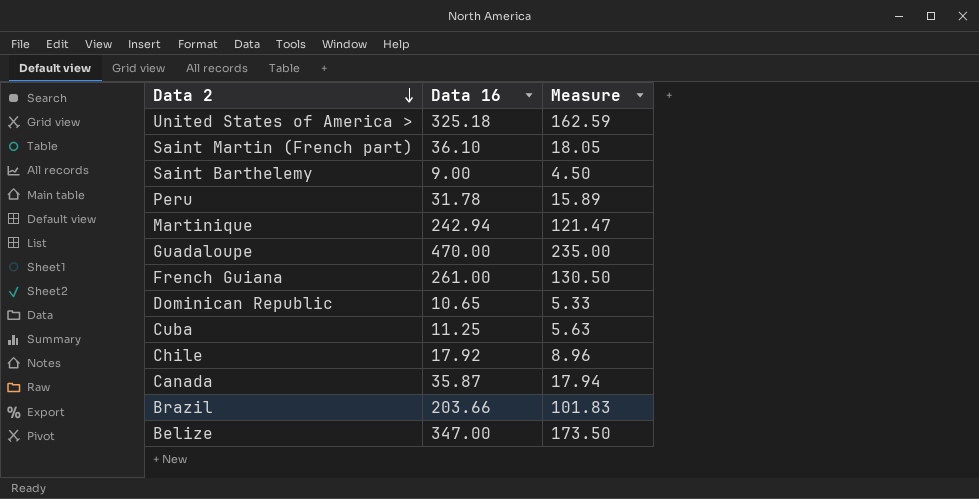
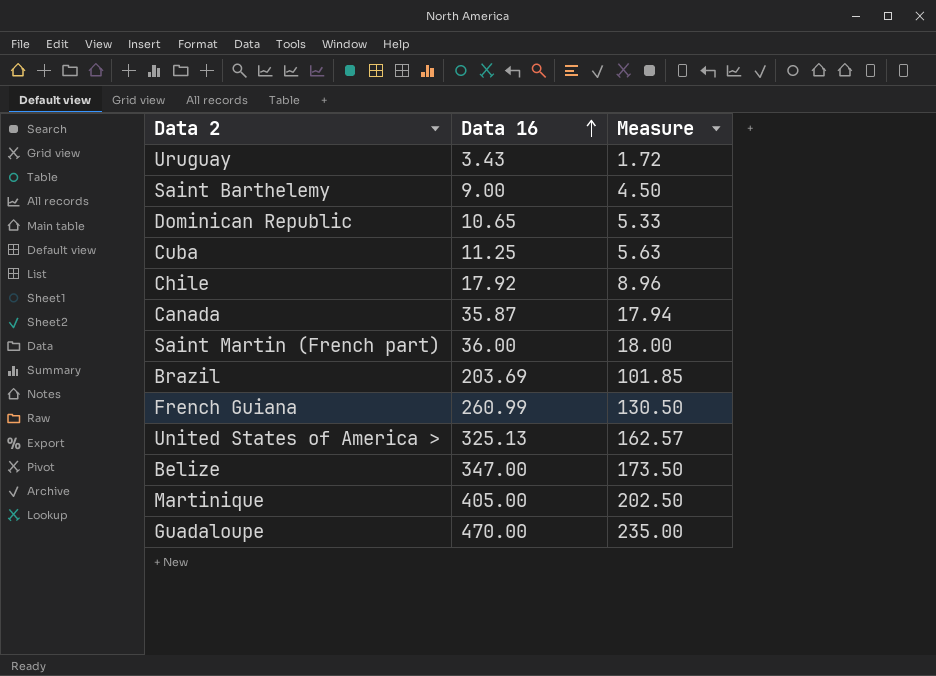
row order: Data 2 descending -> Data 16 ascending
row Peru: 31.78 | 15.89 -> none
row Uruguay: none -> 3.43 | 1.72
Saint Martin (French part) | Data 16: 36.10 -> 36.00
Saint Martin (French part) | Measure: 18.05 -> 18.00
Brazil | Data 16: 203.66 -> 203.69
Brazil | Measure: 101.83 -> 101.85
French Guiana | Data 16: 261.00 -> 260.99
United States of America > | Data 16: 325.18 -> 325.13
United States of America > | Measure: 162.59 -> 162.57
Martinique | Data 16: 242.94 -> 405.00
Martinique | Measure: 121.47 -> 202.50

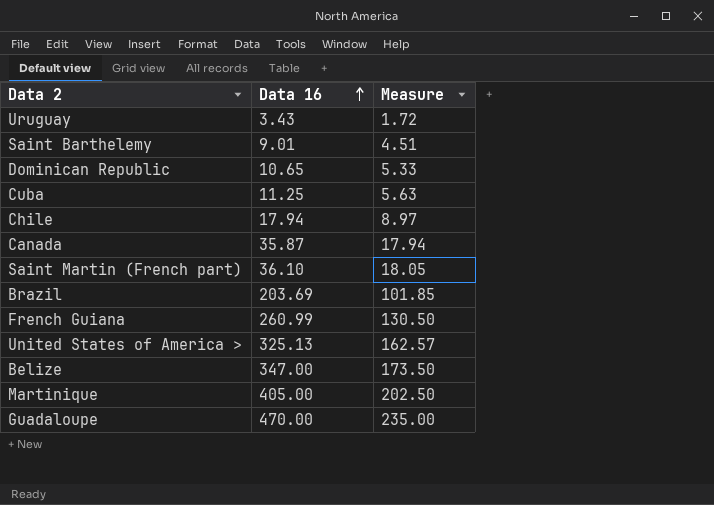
Saint Barthelemy | Data 16: 9.00 -> 9.01
Saint Barthelemy | Measure: 4.50 -> 4.51
Chile | Data 16: 17.92 -> 17.94
Chile | Measure: 8.96 -> 8.97
Saint Martin (French part) | Data 16: 36.00 -> 36.10
Saint Martin (French part) | Measure: 18.00 -> 18.05

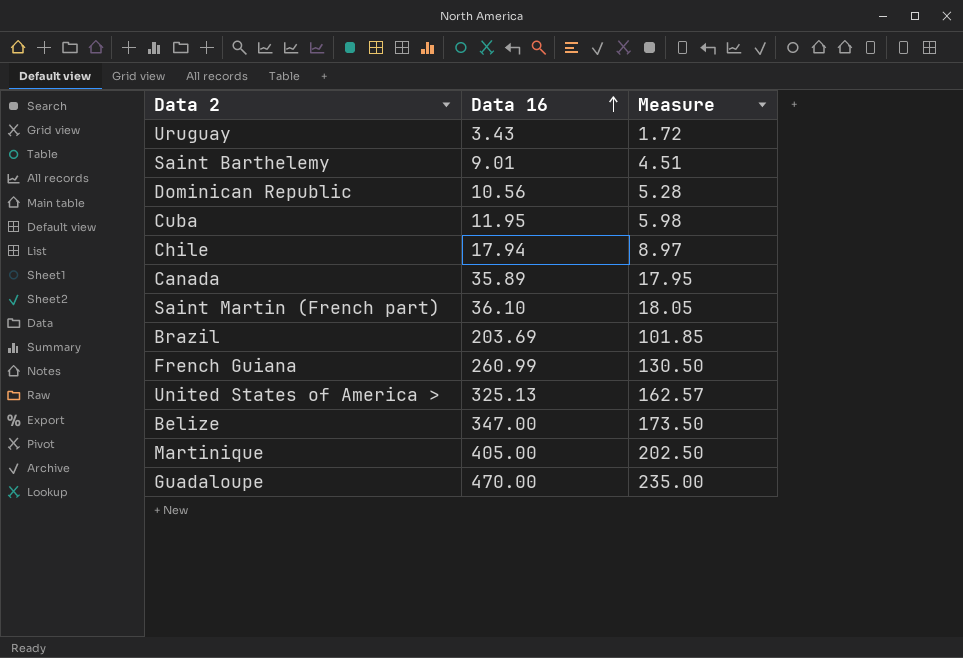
Dominican Republic | Data 16: 10.65 -> 10.56
Dominican Republic | Measure: 5.33 -> 5.28
Cuba | Data 16: 11.25 -> 11.95
Cuba | Measure: 5.63 -> 5.98
Canada | Data 16: 35.87 -> 35.89
Canada | Measure: 17.94 -> 17.95

